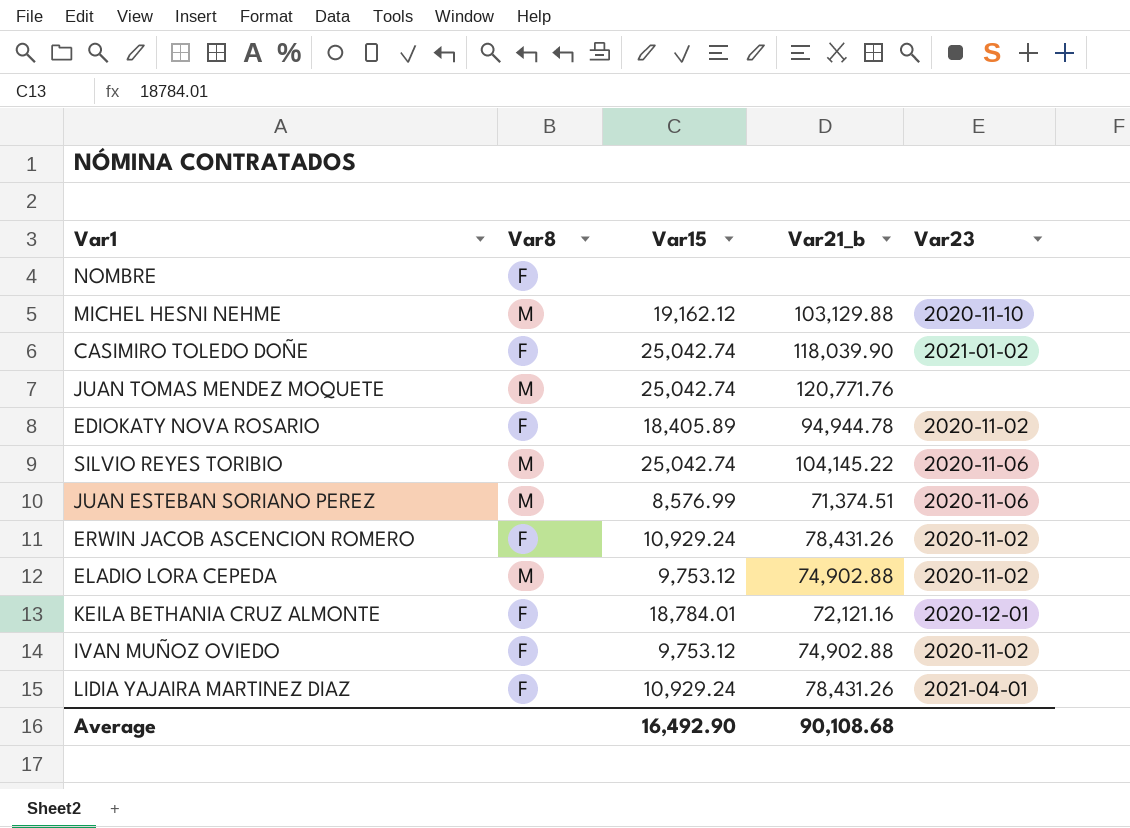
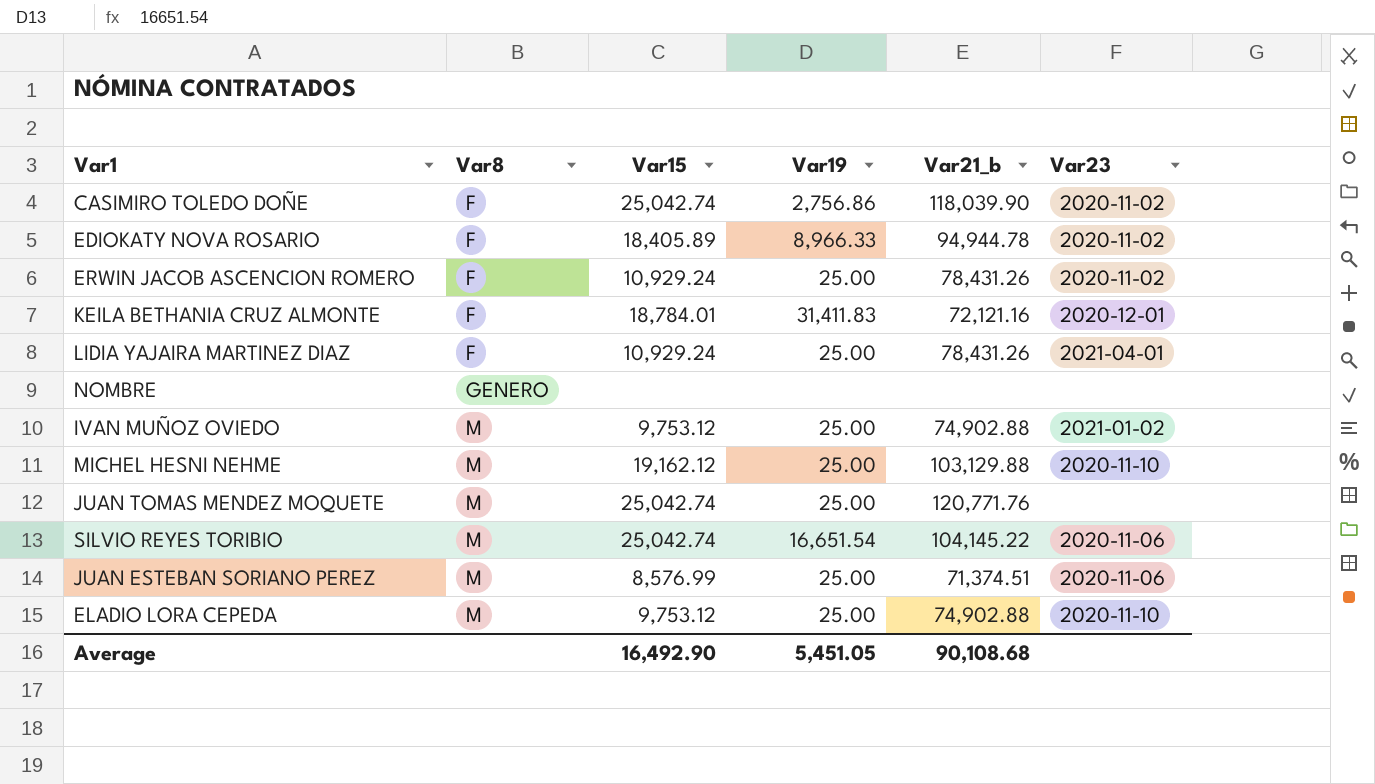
row order: none -> Var8 ascending
column Var19 | position: none -> 4
CASIMIRO TOLEDO DOÑE | Var23: 2021-01-02 -> 2020-11-02
NOMBRE | Var8: F -> GENERO
IVAN MUÑOZ OVIEDO | Var8: F -> M
IVAN MUÑOZ OVIEDO | Var23: 2020-11-02 -> 2021-01-02
ELADIO LORA CEPEDA | Var23: 2020-11-02 -> 2020-11-10

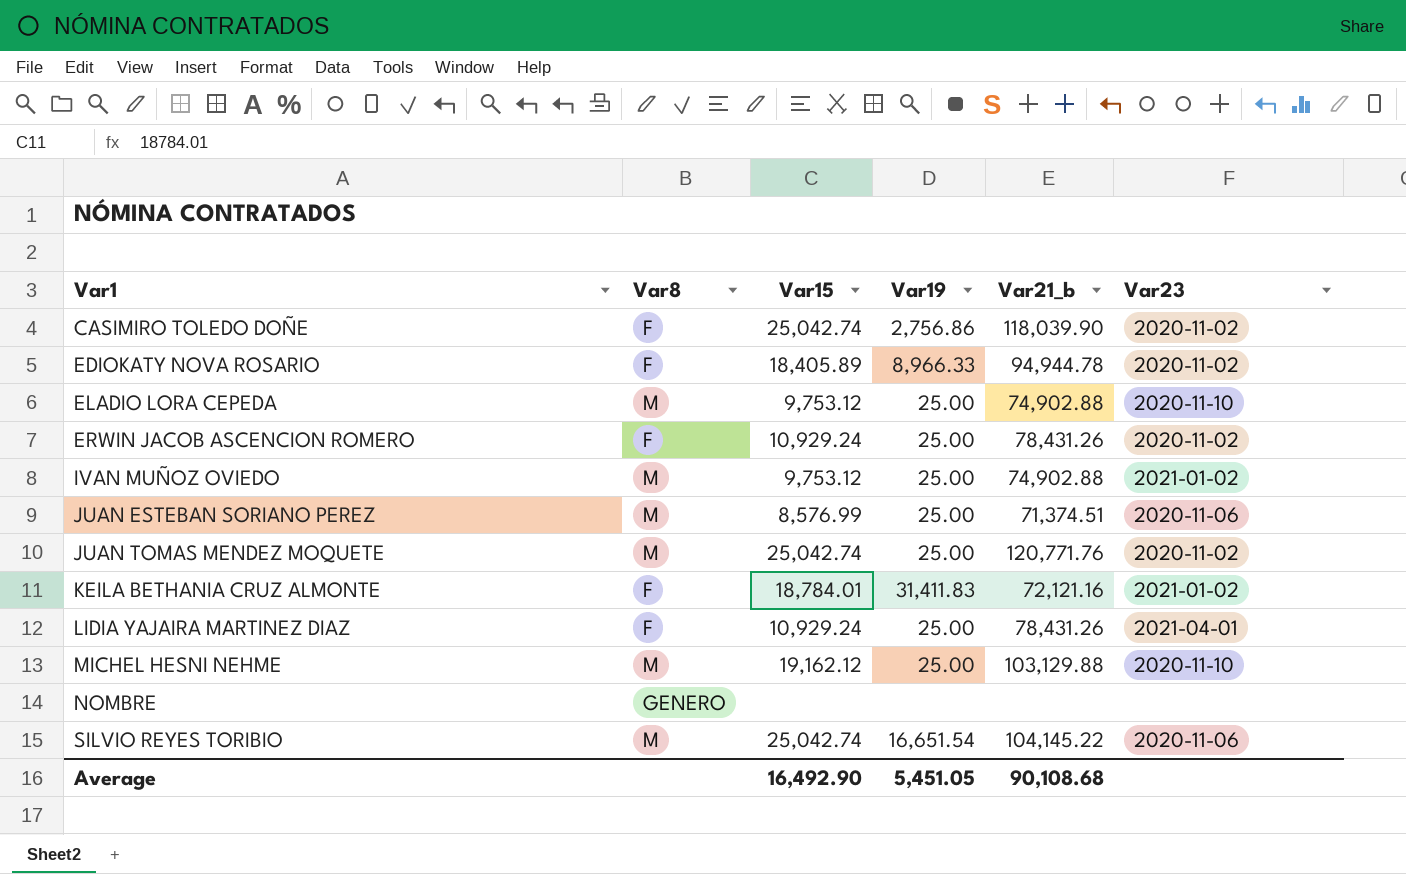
row order: Var8 ascending -> Var1 ascending
JUAN TOMAS MENDEZ MOQUETE | Var23: none -> 2020-11-02
KEILA BETHANIA CRUZ ALMONTE | Var23: 2020-12-01 -> 2021-01-02

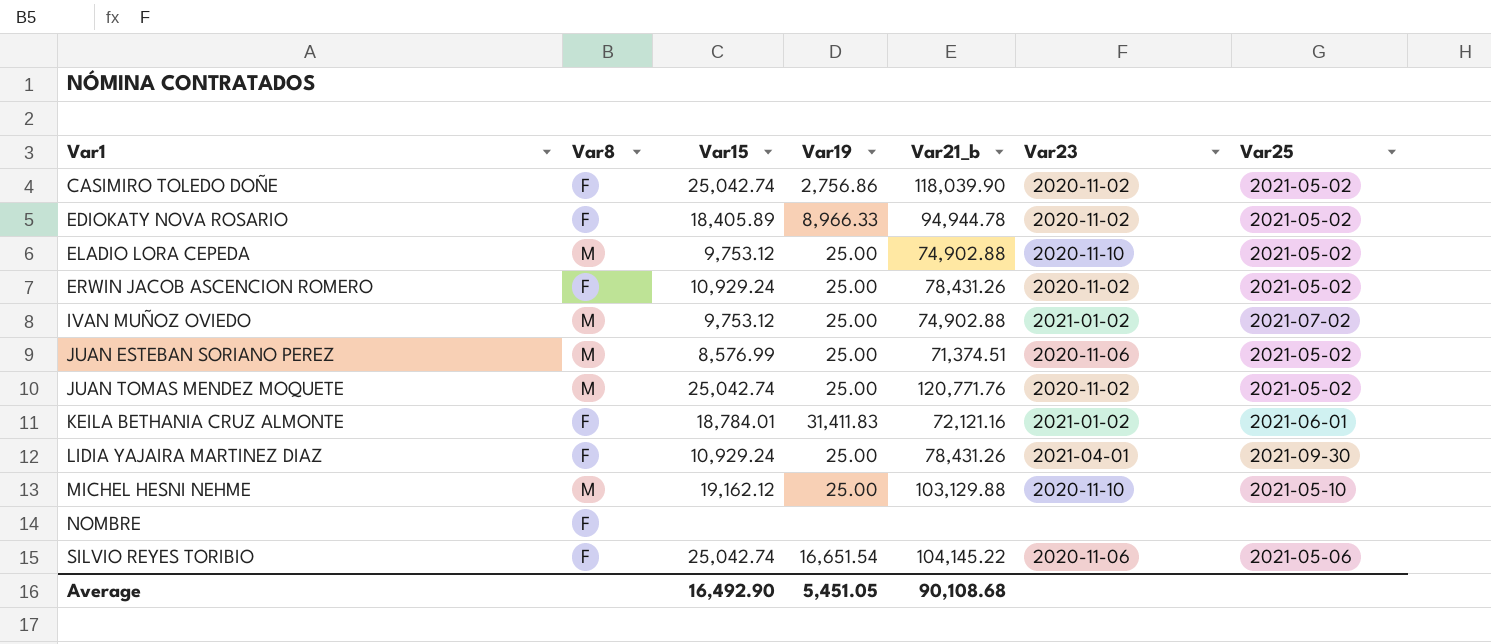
column Var25 | position: none -> 7
NOMBRE | Var8: GENERO -> F
SILVIO REYES TORIBIO | Var8: M -> F

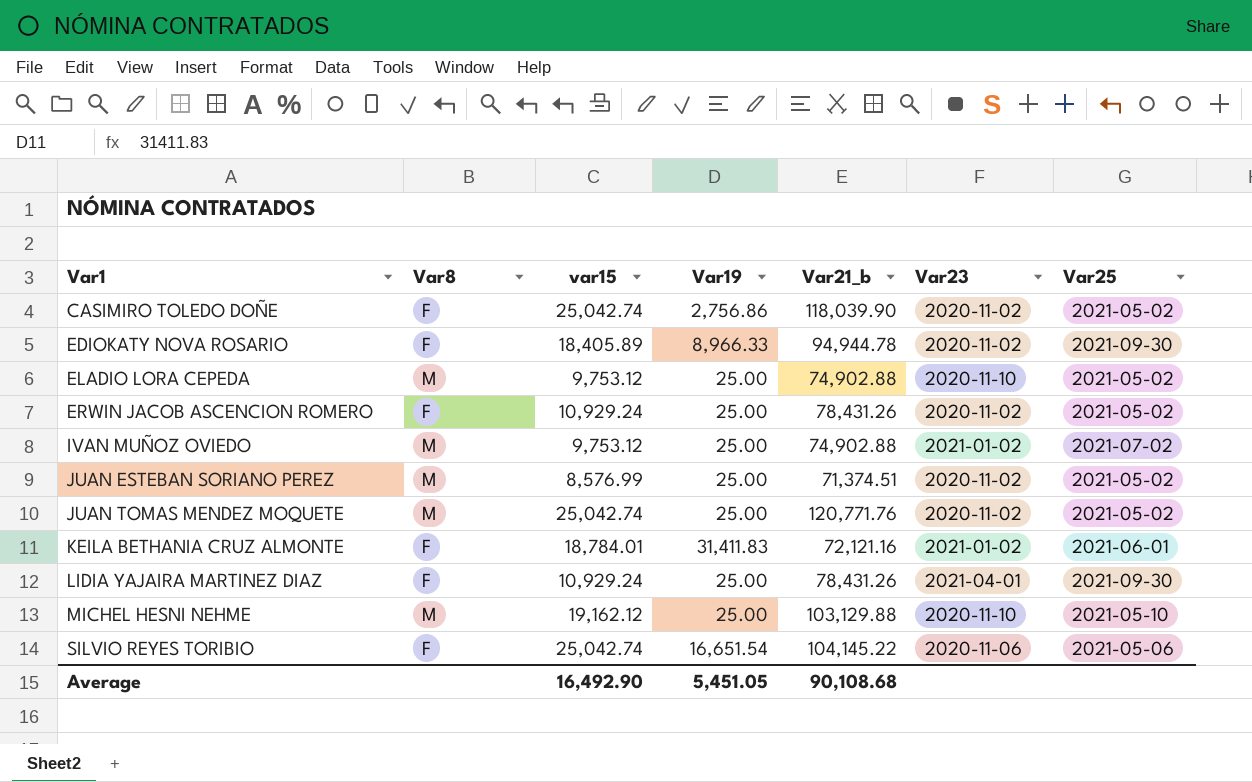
column name: Var15 -> var15
row NOMBRE: F | none | none | none | none | none -> none
EDIOKATY NOVA ROSARIO | Var25: 2021-05-02 -> 2021-09-30
JUAN ESTEBAN SORIANO PEREZ | Var23: 2020-11-06 -> 2020-11-02

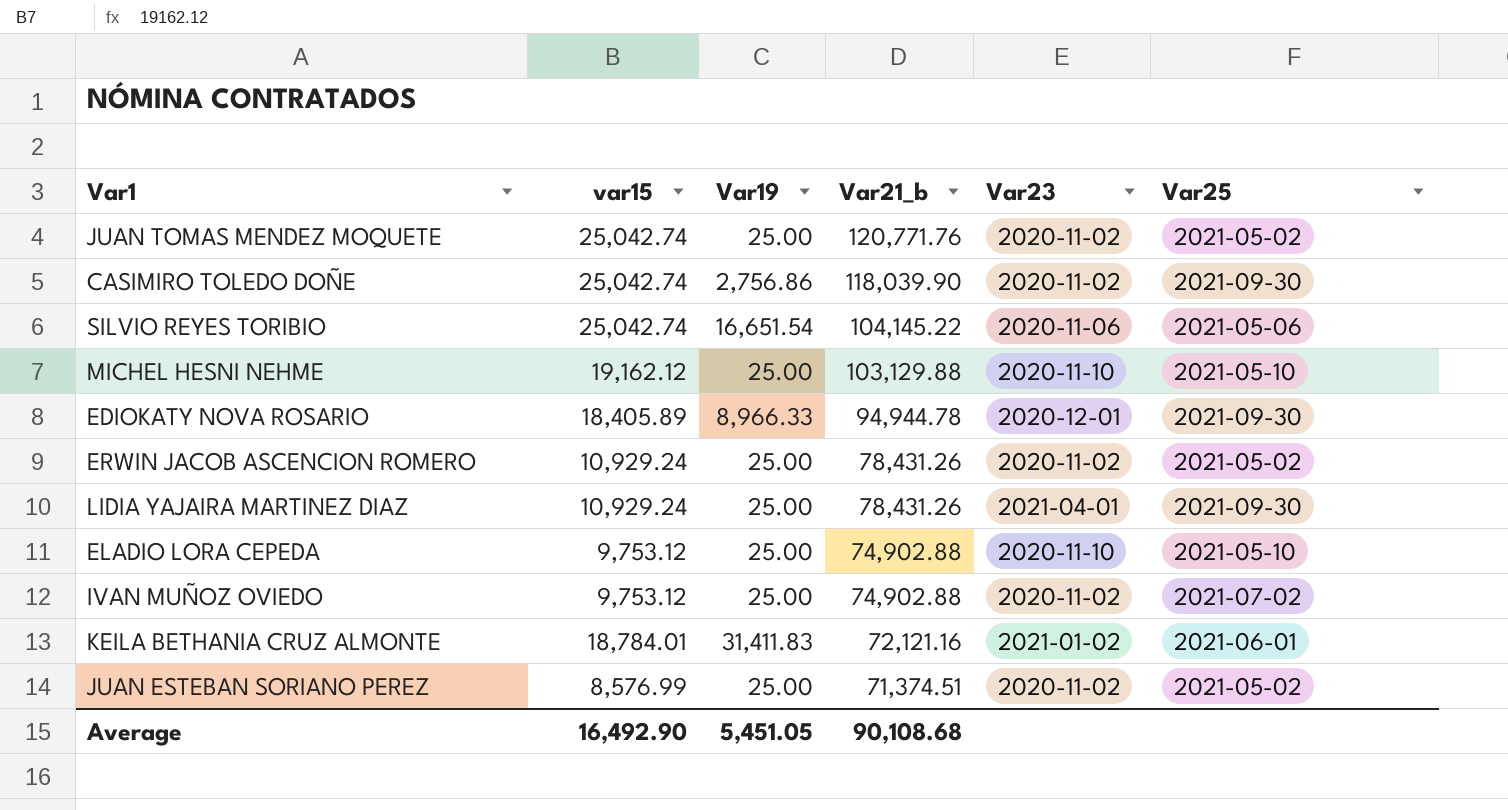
row order: Var1 ascending -> Var21_b descending
column Var8 | position: 2 -> none
CASIMIRO TOLEDO DOÑE | Var25: 2021-05-02 -> 2021-09-30
EDIOKATY NOVA ROSARIO | Var23: 2020-11-02 -> 2020-12-01
ELADIO LORA CEPEDA | Var25: 2021-05-02 -> 2021-05-10
IVAN MUÑOZ OVIEDO | Var23: 2021-01-02 -> 2020-11-02

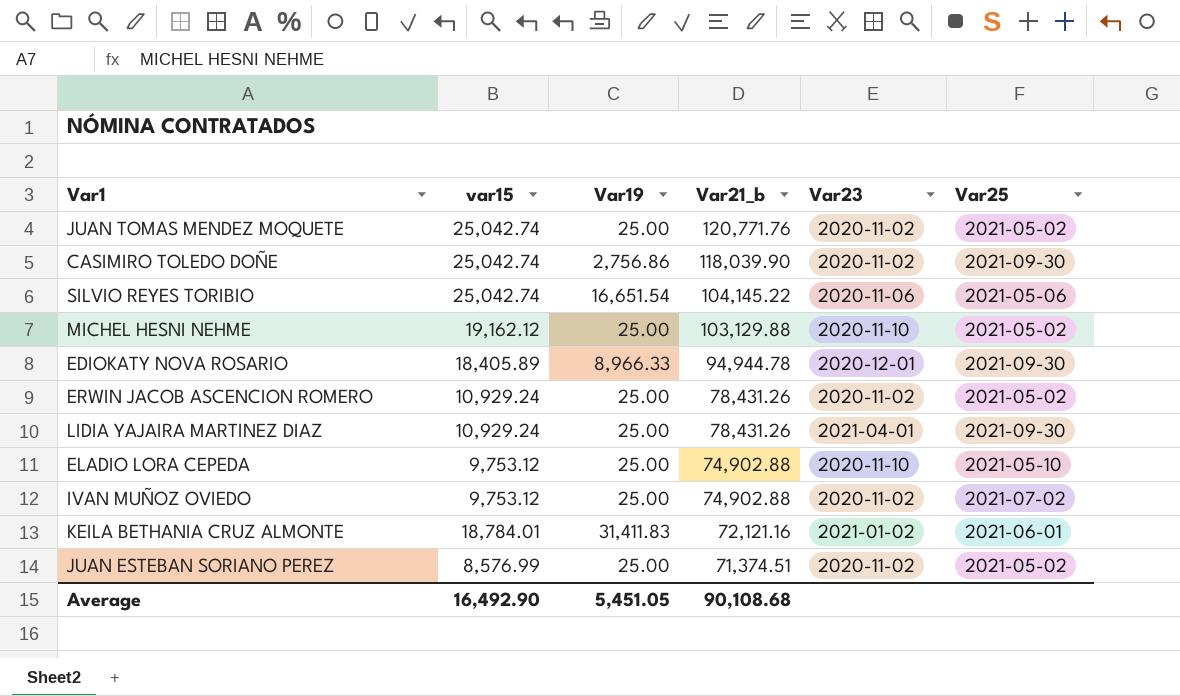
MICHEL HESNI NEHME | Var25: 2021-05-10 -> 2021-05-02

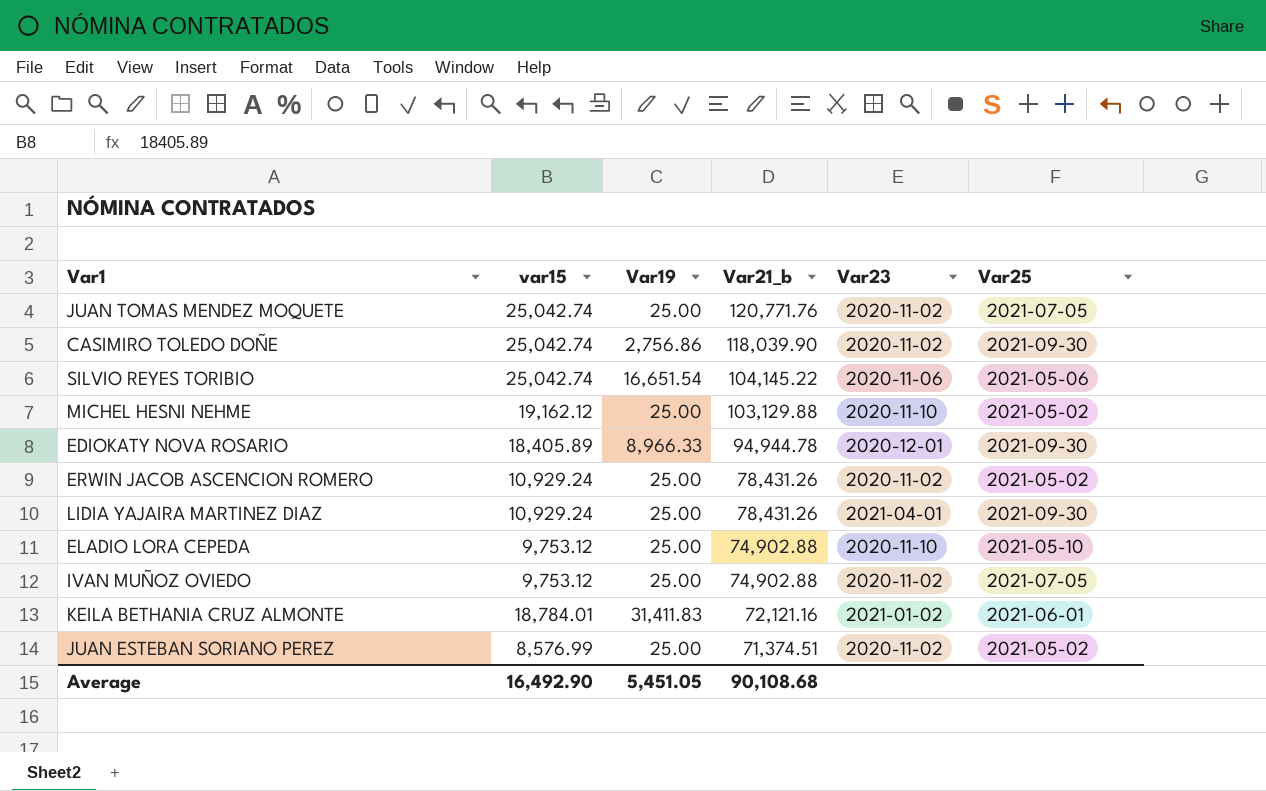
JUAN TOMAS MENDEZ MOQUETE | Var25: 2021-05-02 -> 2021-07-05
IVAN MUÑOZ OVIEDO | Var25: 2021-07-02 -> 2021-07-05

